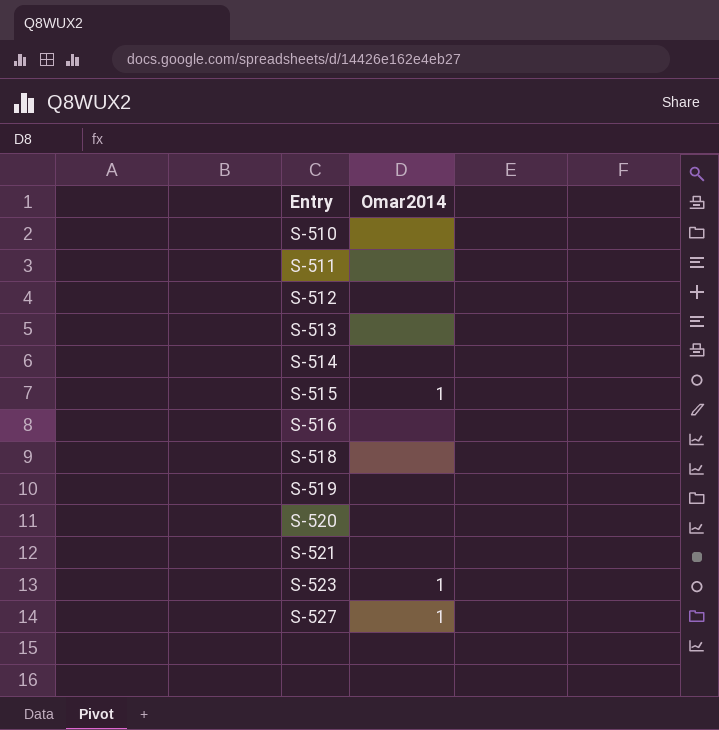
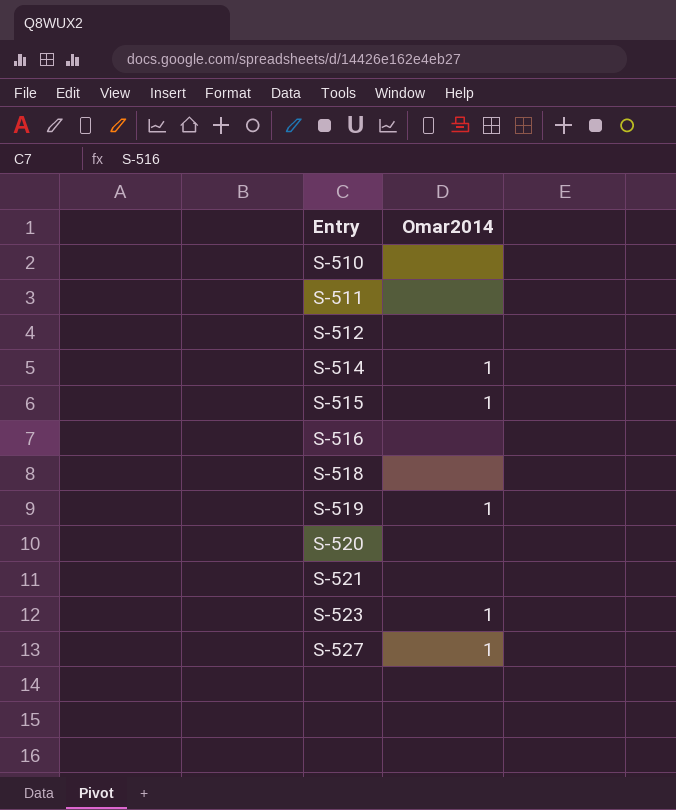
row S-513: none -> none
S-514 | Omar2014: none -> 1
S-519 | Omar2014: none -> 1

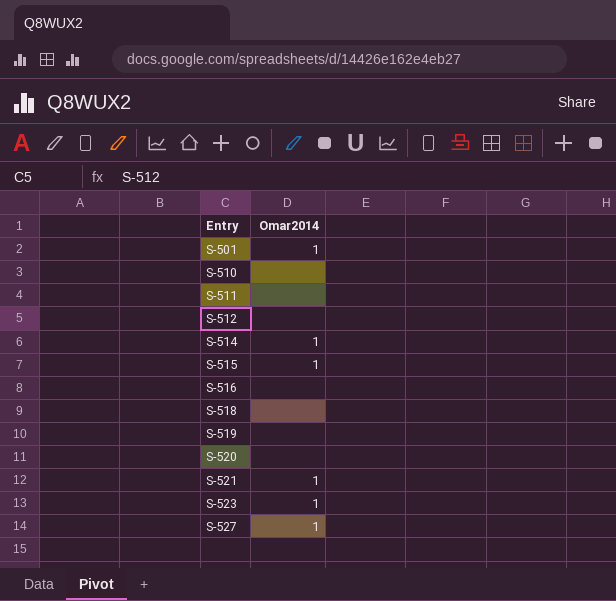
row S-501: none -> 1
S-519 | Omar2014: 1 -> none
S-521 | Omar2014: none -> 1

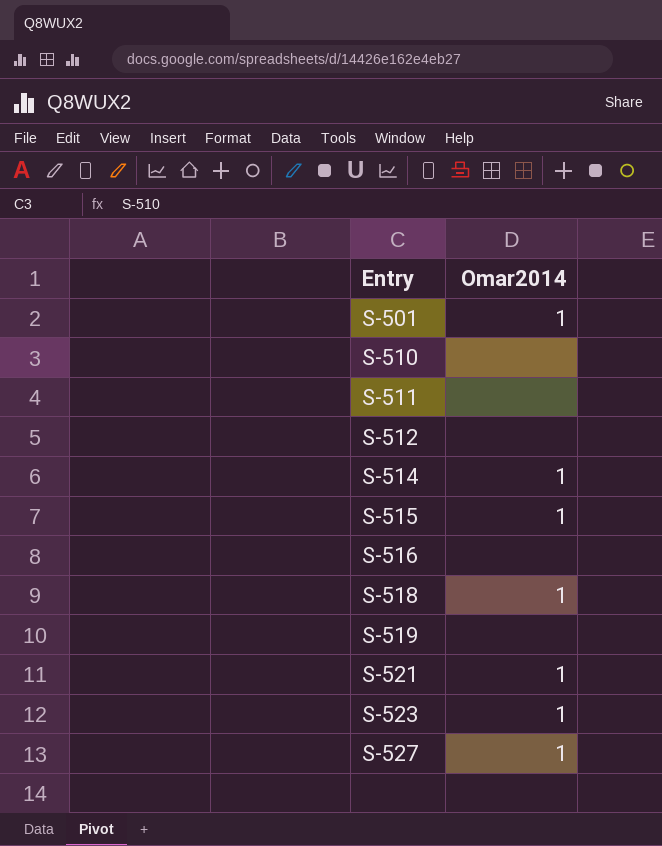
row S-520: none -> none
S-518 | Omar2014: none -> 1

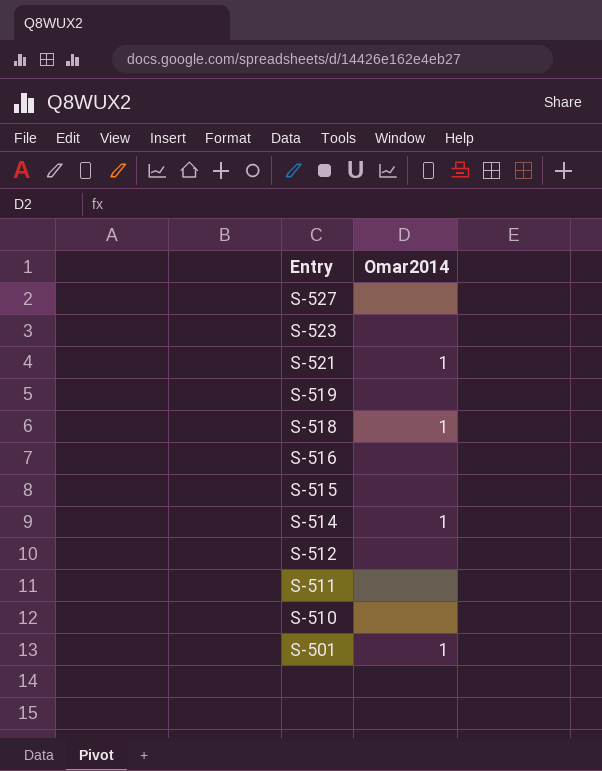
row order: Entry ascending -> Entry descending
S-527 | Omar2014: 1 -> none
S-523 | Omar2014: 1 -> none
S-515 | Omar2014: 1 -> none

